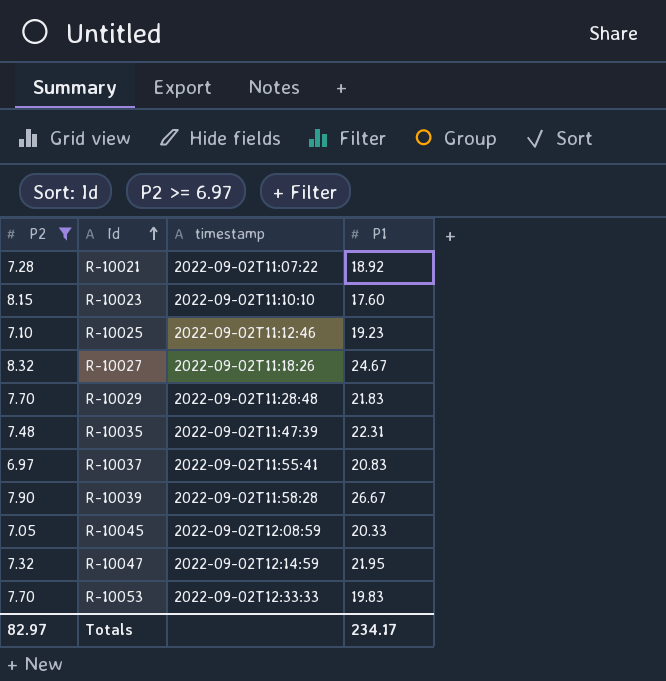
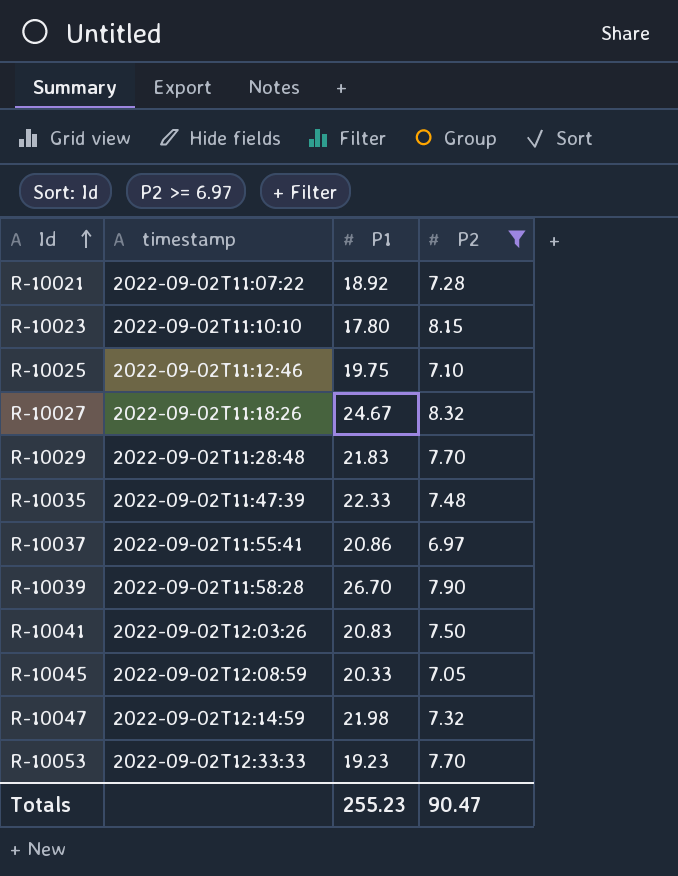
column P2 | position: 1 -> 4
R-10023 | P1: 17.60 -> 17.80
R-10025 | P1: 19.23 -> 19.75
R-10035 | P1: 22.31 -> 22.33
R-10037 | P1: 20.83 -> 20.86
R-10039 | P1: 26.67 -> 26.70
row R-10041: none -> 2022-09-02T12:03:26 | 20.83 | 7.50
R-10047 | P1: 21.95 -> 21.98
R-10053 | P1: 19.83 -> 19.23
Totals | P1: 234.17 -> 255.23
Totals | P2: 82.97 -> 90.47

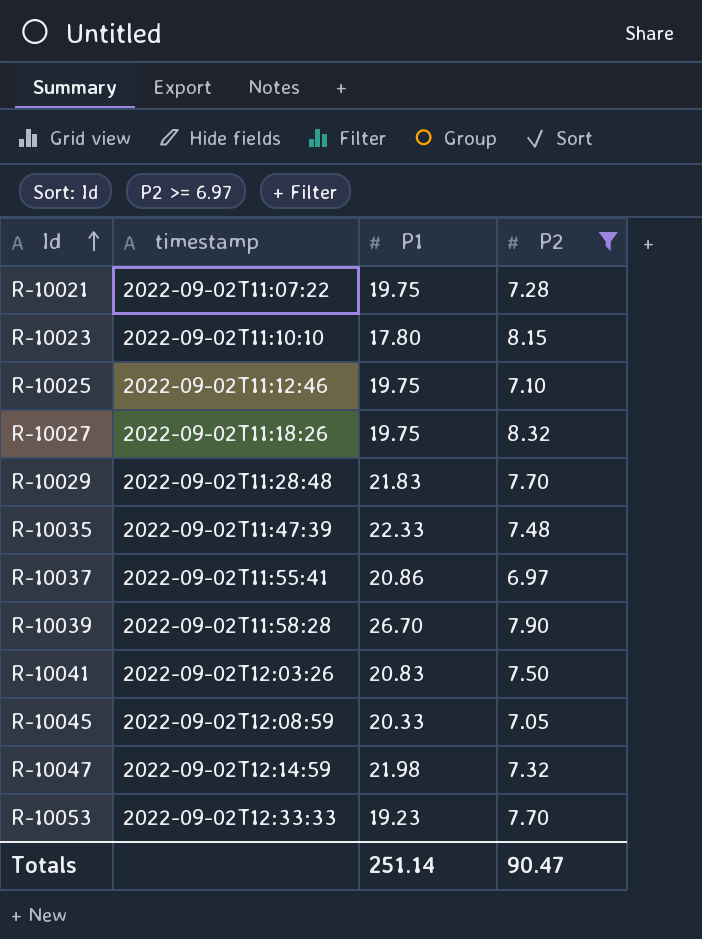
R-10021 | P1: 18.92 -> 19.75
R-10027 | P1: 24.67 -> 19.75
Totals | P1: 255.23 -> 251.14

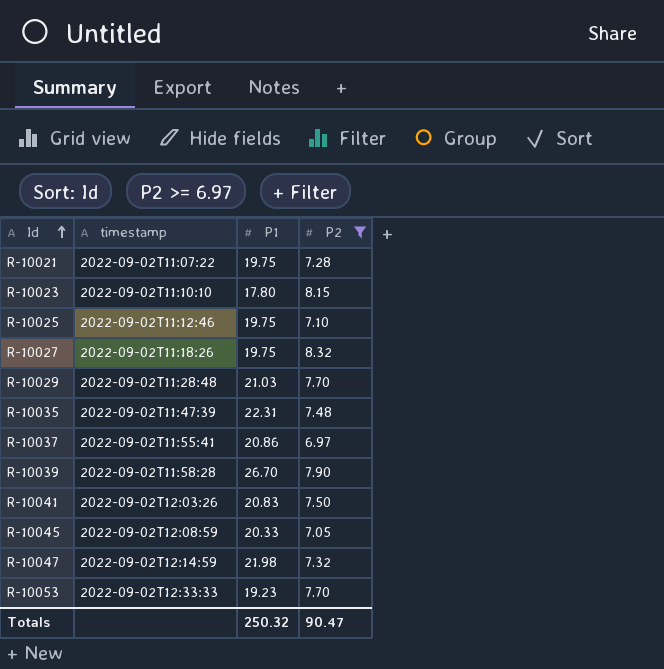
R-10029 | P1: 21.83 -> 21.03
R-10035 | P1: 22.33 -> 22.31
Totals | P1: 251.14 -> 250.32

